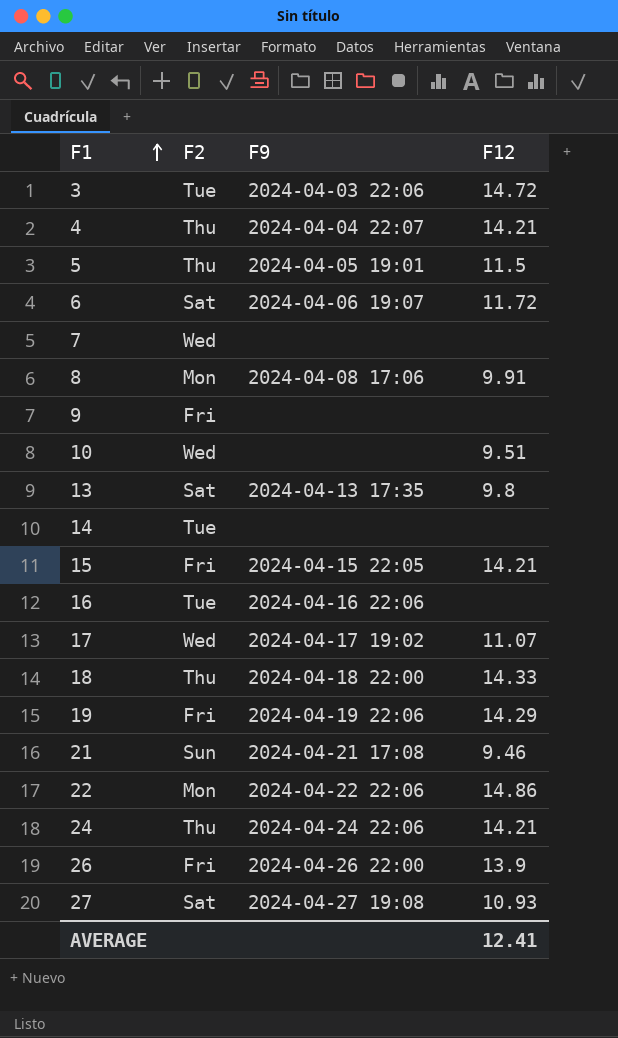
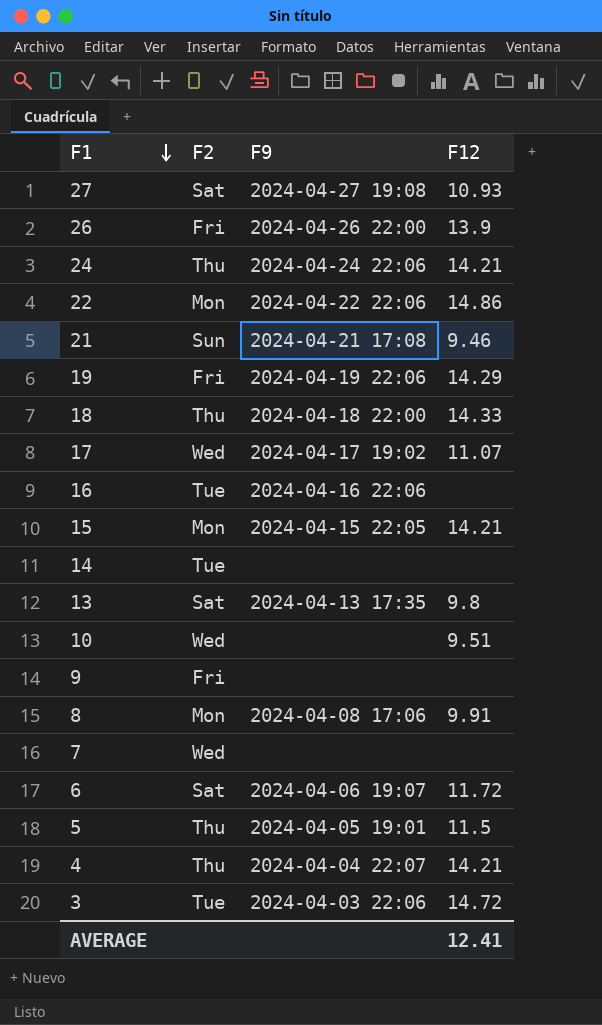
row order: F1 ascending -> F1 descending
15 | F2: Fri -> Mon

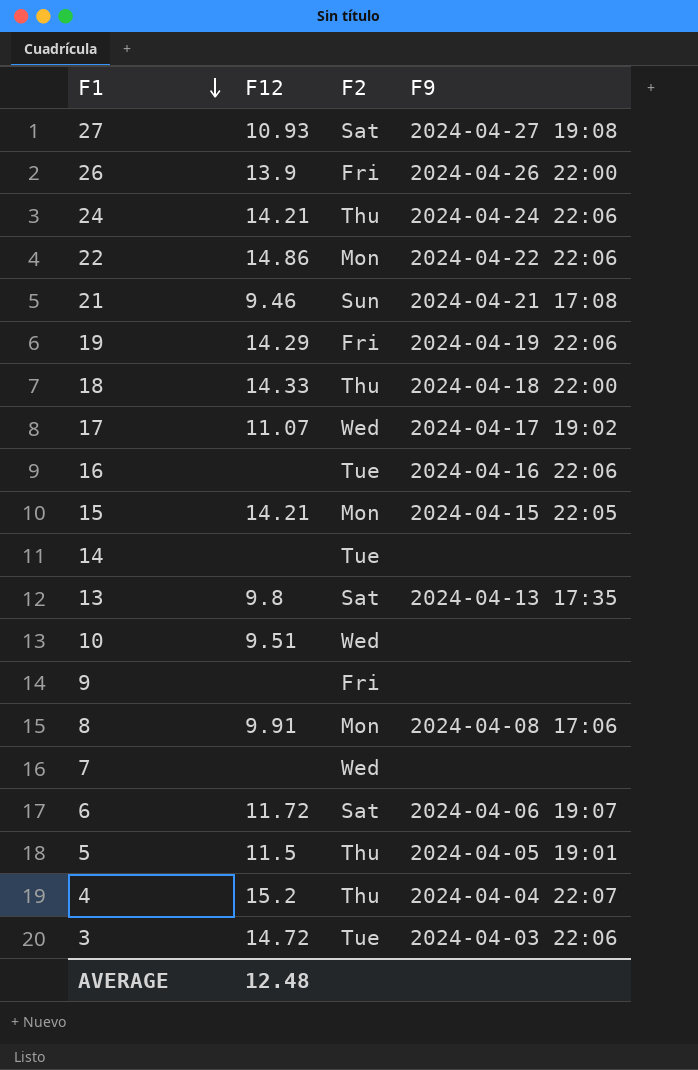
column F12 | position: 4 -> 2
4 | F12: 14.21 -> 15.2
AVERAGE | F12: 12.41 -> 12.48

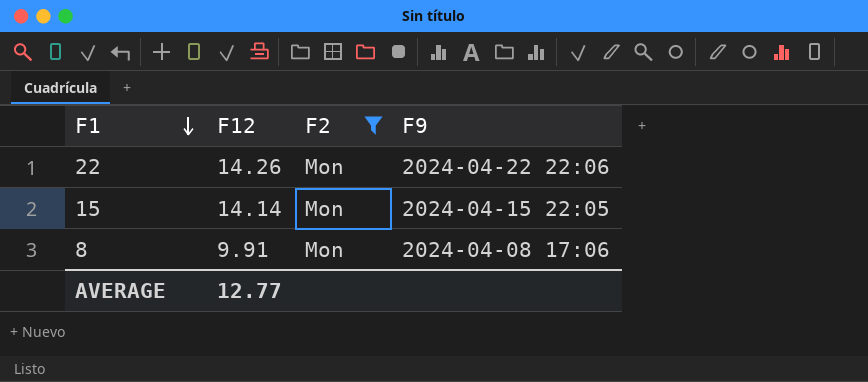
filter: none -> F2 = Mon
22 | F12: 14.86 -> 14.26
15 | F12: 14.21 -> 14.14
AVERAGE | F12: 12.48 -> 12.77

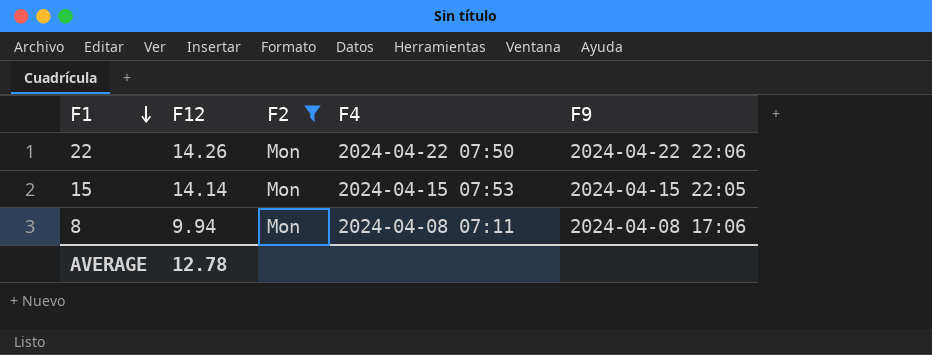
column F4 | position: none -> 4
8 | F12: 9.91 -> 9.94
AVERAGE | F12: 12.77 -> 12.78

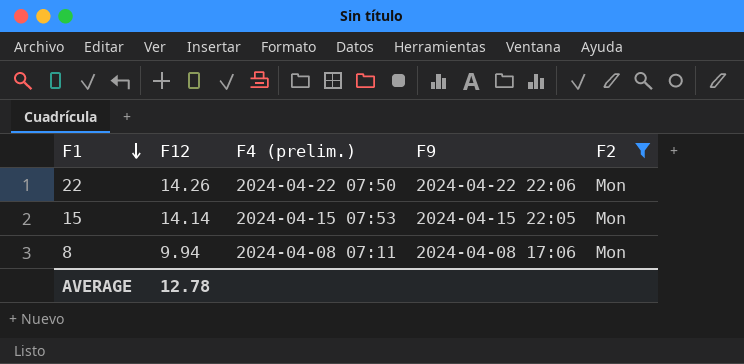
column name: F4 -> F4 (prelim.)
column F2 | position: 3 -> 5

